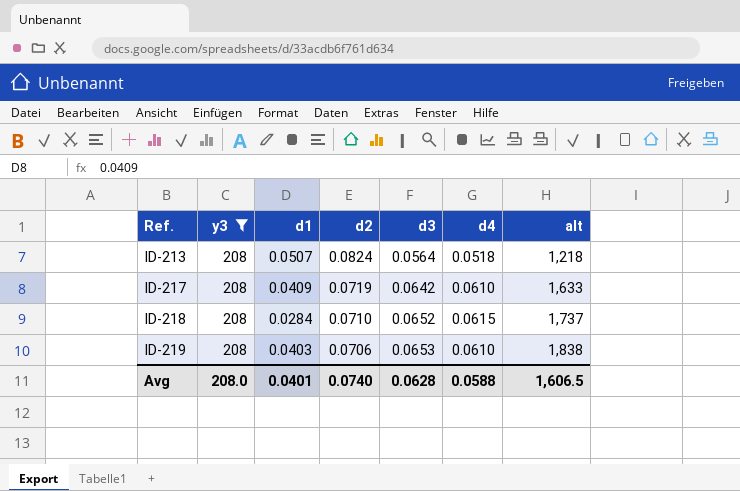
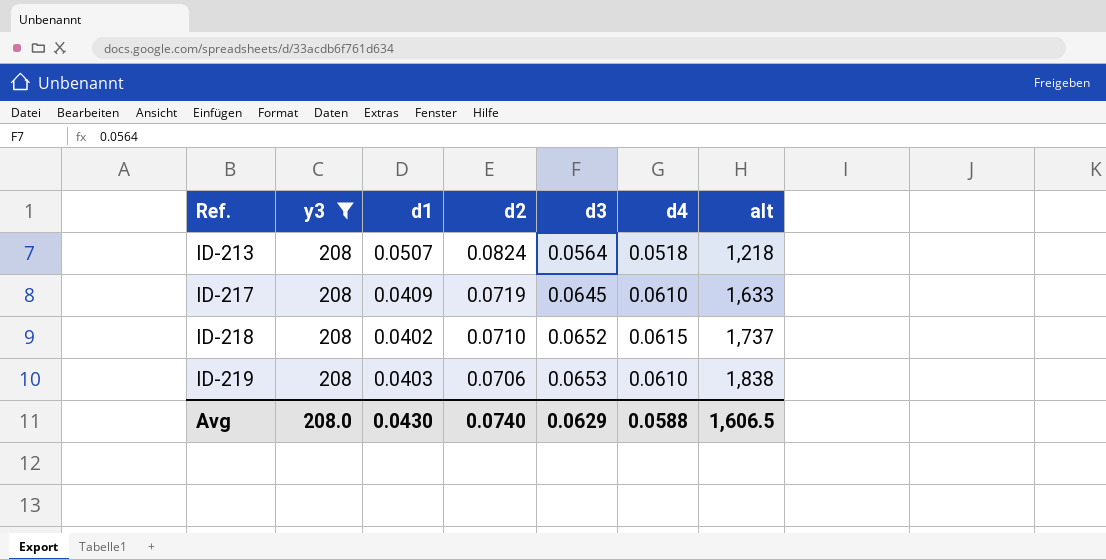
ID-217 | d3: 0.0642 -> 0.0645
ID-218 | d1: 0.0284 -> 0.0402
Avg | d1: 0.0401 -> 0.0430
Avg | d3: 0.0628 -> 0.0629

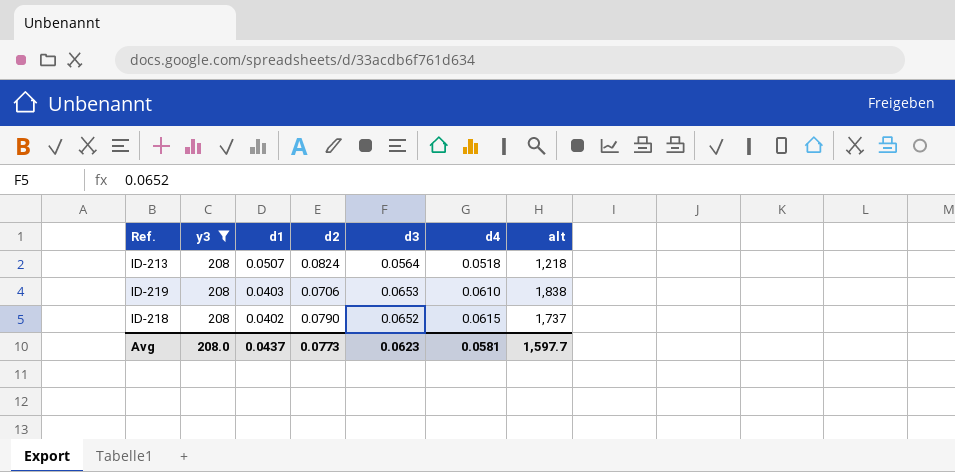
row order: Ref. ascending -> d1 descending
row ID-217: 208 | 0.0409 | 0.0719 | 0.0645 | 0.0610 | 1,633 -> none
ID-218 | d2: 0.0710 -> 0.0790
Avg | d1: 0.0430 -> 0.0437
Avg | d2: 0.0740 -> 0.0773
Avg | d3: 0.0629 -> 0.0623
Avg | d4: 0.0588 -> 0.0581
Avg | alt: 1,606.5 -> 1,597.7

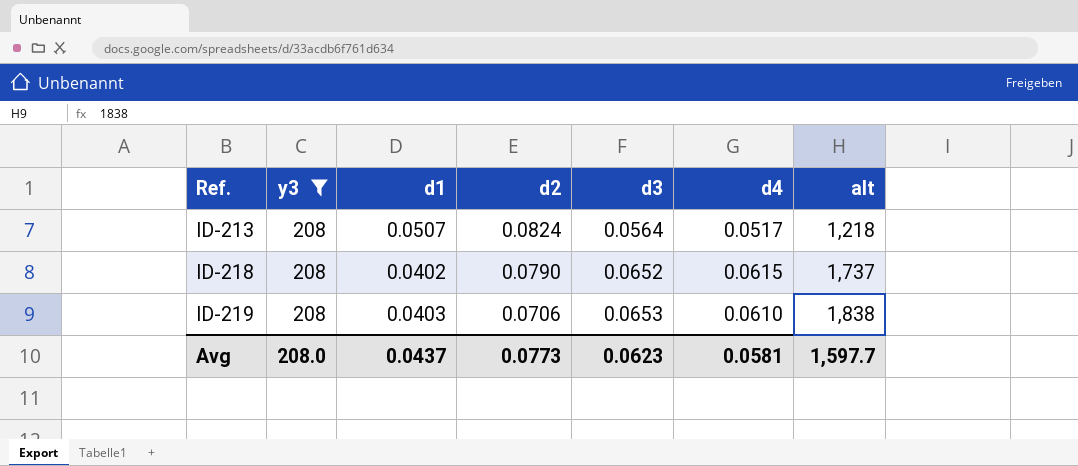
row order: d1 descending -> Ref. ascending
ID-213 | d4: 0.0518 -> 0.0517

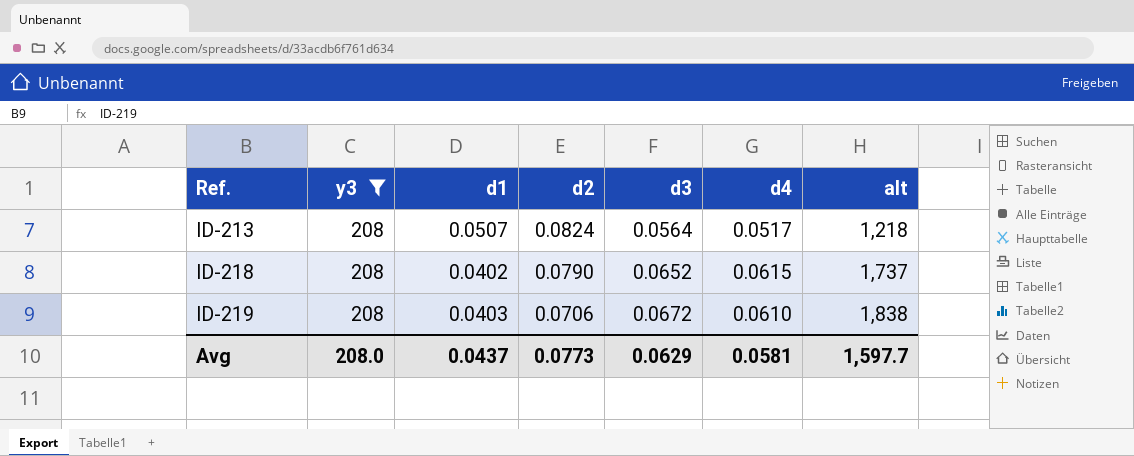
ID-219 | d3: 0.0653 -> 0.0672
Avg | d3: 0.0623 -> 0.0629

